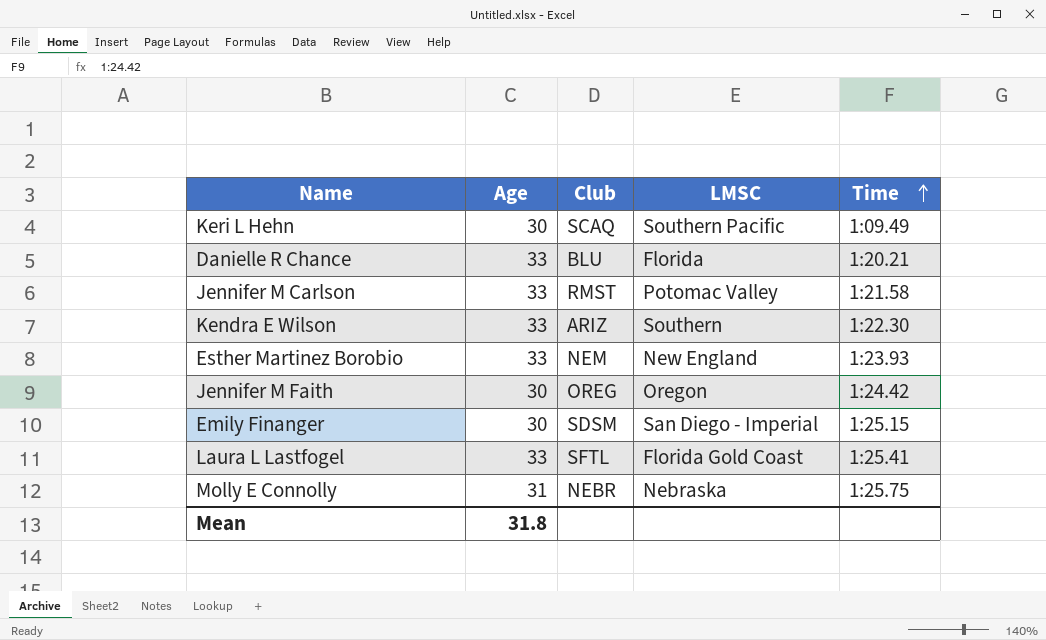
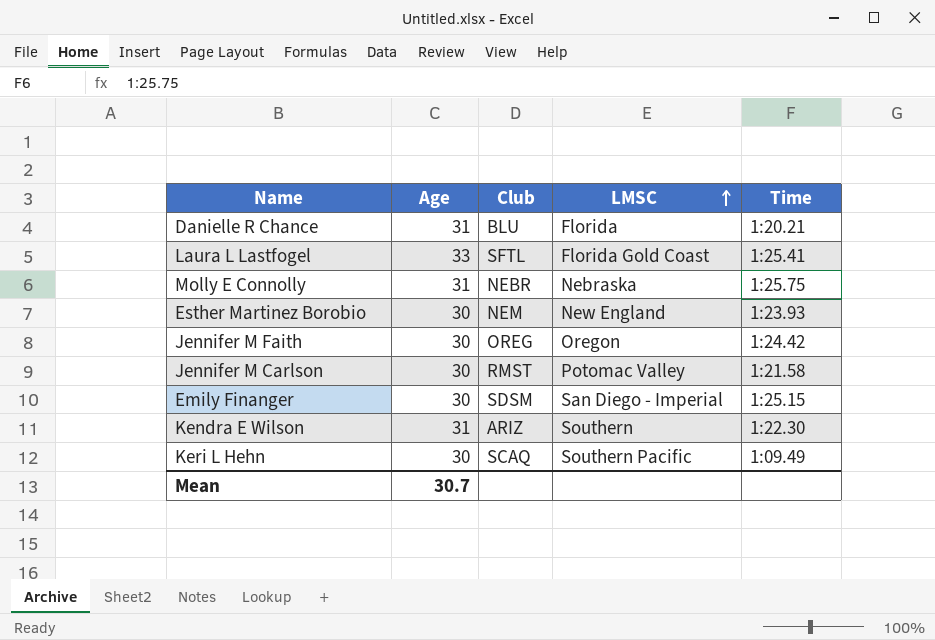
row order: Time ascending -> LMSC ascending
Danielle R Chance | Age: 33 -> 31
Esther Martinez Borobio | Age: 33 -> 30
Jennifer M Carlson | Age: 33 -> 30
Kendra E Wilson | Age: 33 -> 31
Mean | Age: 31.8 -> 30.7

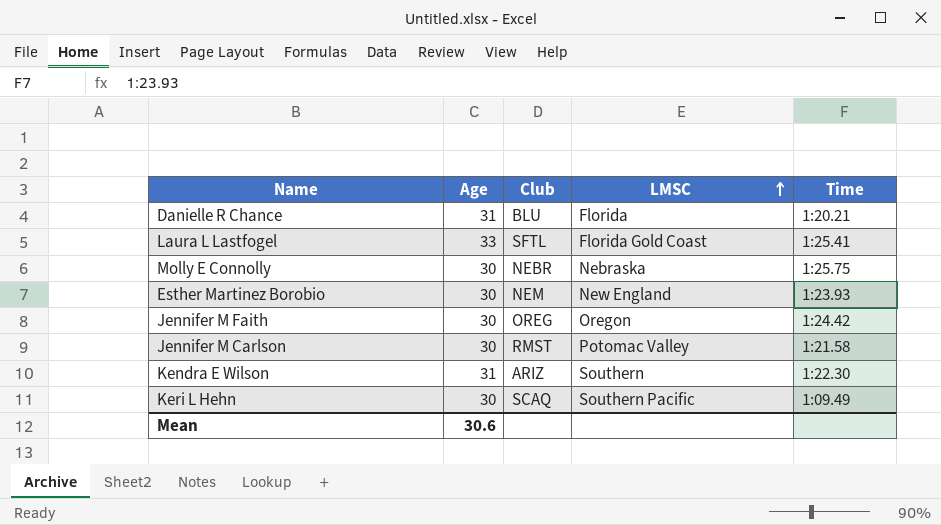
row Emily Finanger: 30 | SDSM | San Diego - Imperial | 1:25.15 -> none
Molly E Connolly | Age: 31 -> 30
Mean | Age: 30.7 -> 30.6

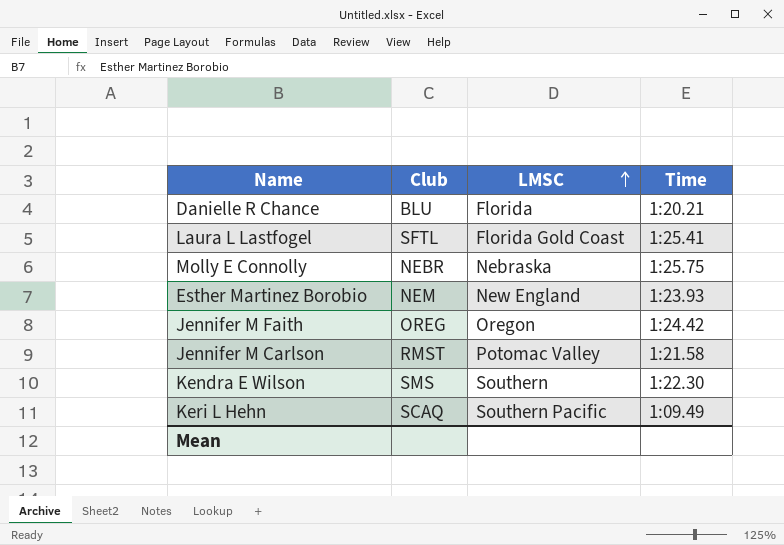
column Age | position: 2 -> none
Kendra E Wilson | Club: ARIZ -> SMS

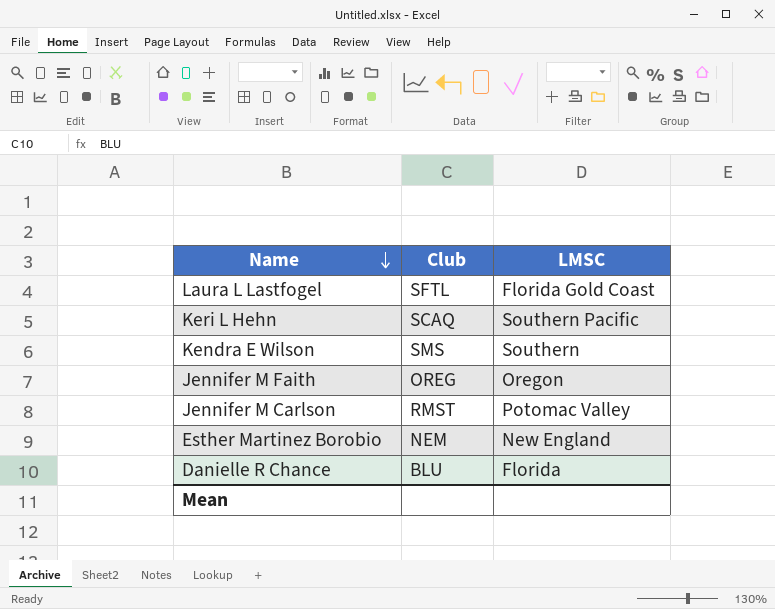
row order: LMSC ascending -> Name descending
column Time | position: 4 -> none
row Molly E Connolly: NEBR | Nebraska | 1:25.75 -> none

